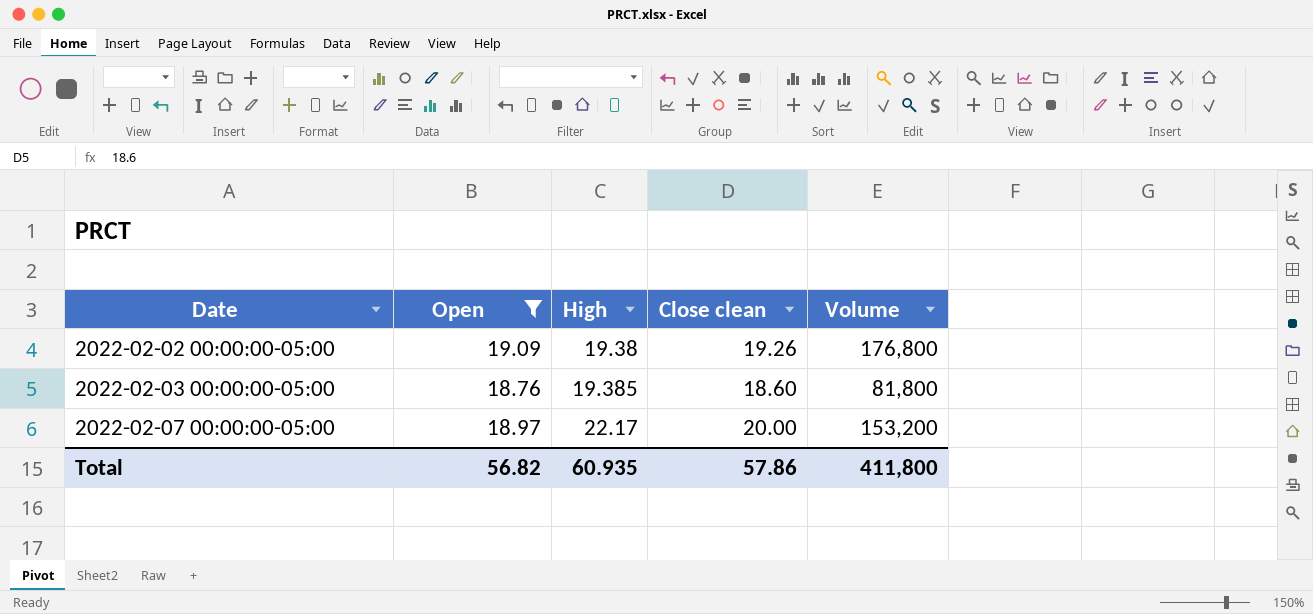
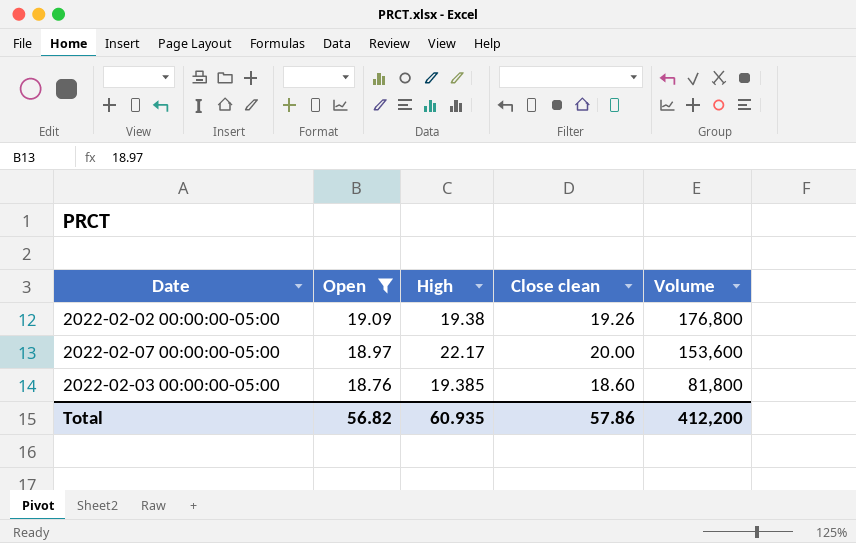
row order: Date ascending -> Open descending
2022-02-07 00:00:00-05:00 | Volume: 153,200 -> 153,600
Total | Volume: 411,800 -> 412,200

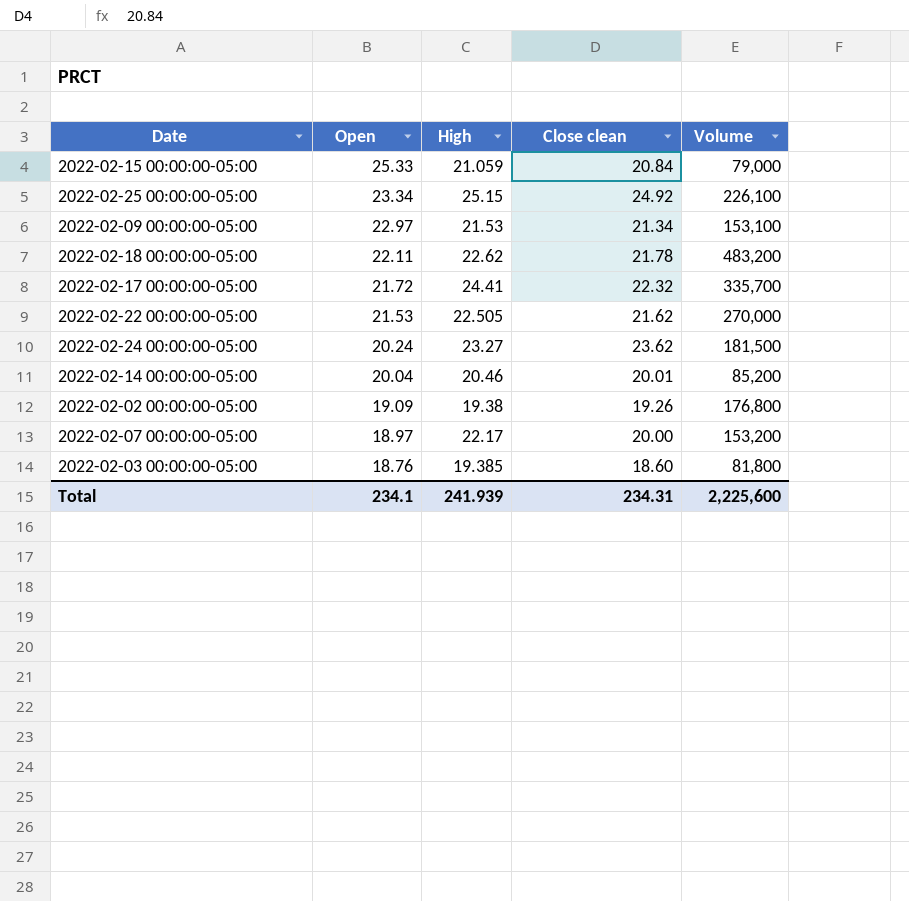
filter: Open <= 19.09 -> none
2022-02-07 00:00:00-05:00 | Volume: 153,600 -> 153,200
Total | Open: 56.82 -> 234.1
Total | High: 60.935 -> 241.939
Total | Close clean: 57.86 -> 234.31
Total | Volume: 412,200 -> 2,225,600

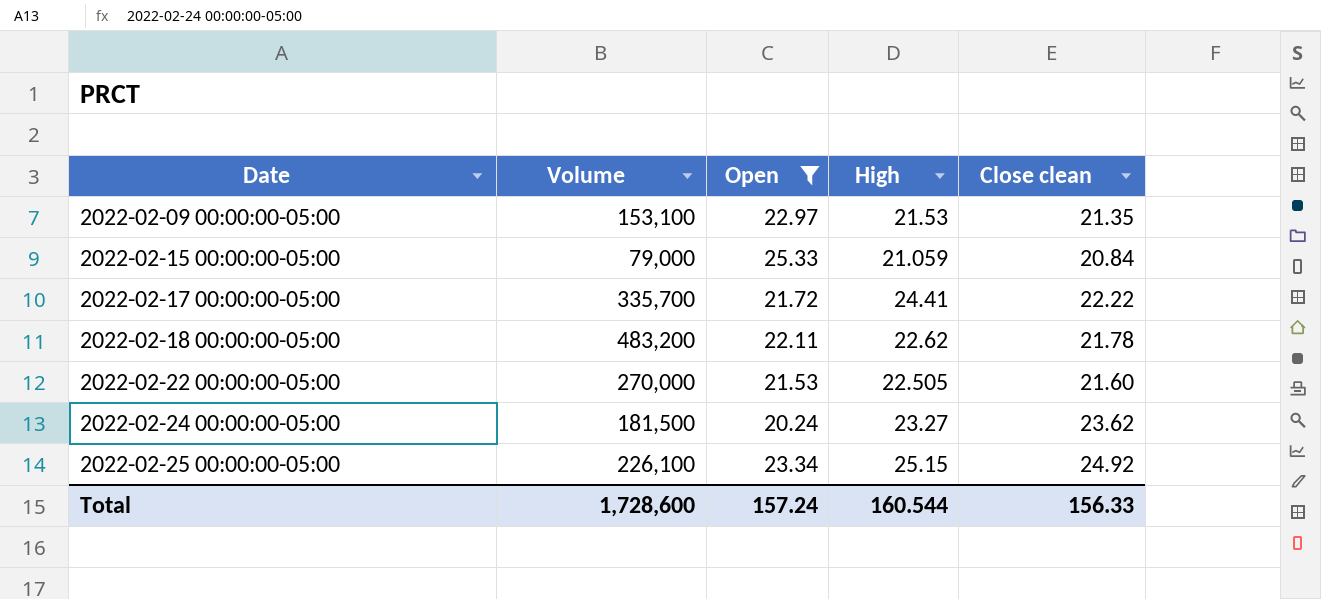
filter: none -> Open >= 20.24
row order: Open descending -> Date ascending
column Volume | position: 5 -> 2
2022-02-09 00:00:00-05:00 | Close clean: 21.34 -> 21.35
2022-02-17 00:00:00-05:00 | Close clean: 22.32 -> 22.22
2022-02-22 00:00:00-05:00 | Close clean: 21.62 -> 21.60
Total | Volume: 2,225,600 -> 1,728,600
Total | Open: 234.1 -> 157.24
Total | High: 241.939 -> 160.544
Total | Close clean: 234.31 -> 156.33

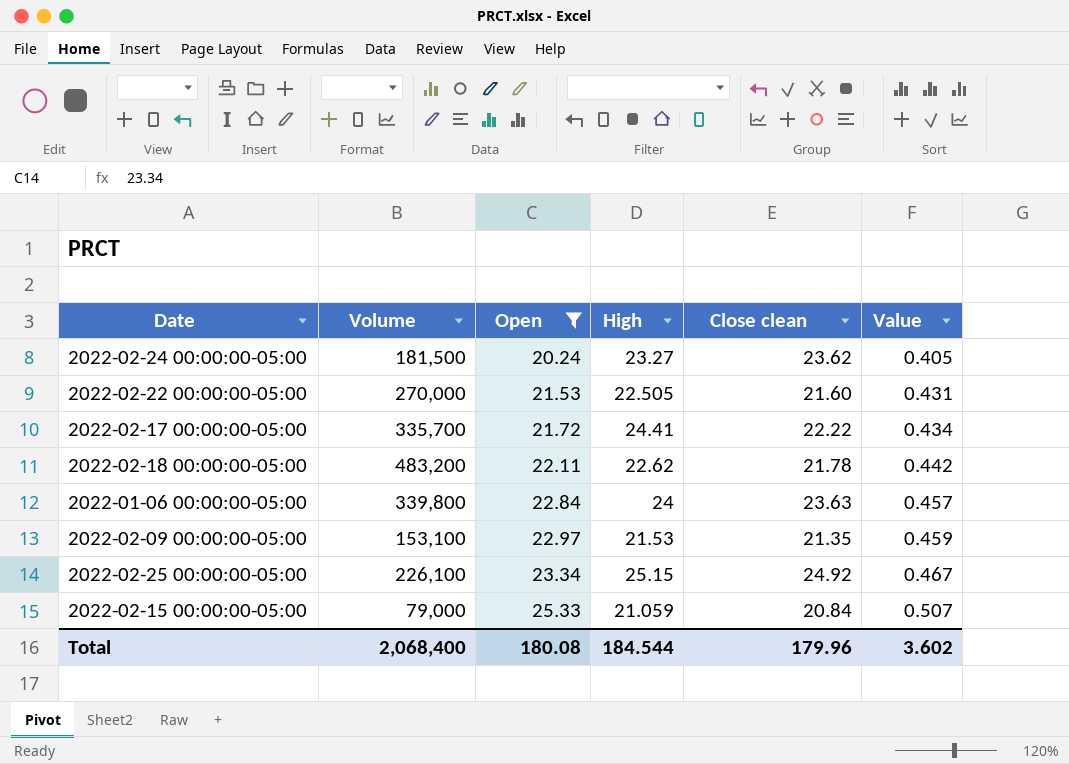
row order: Date ascending -> Open ascending
column Value | formula: none -> [Open] * 0.02
row 2022-01-06 00:00:00-05:00: none -> 339,800 | 22.84 | 24 | 23.63 | 0.457
Total | Volume: 1,728,600 -> 2,068,400
Total | Open: 157.24 -> 180.08
Total | High: 160.544 -> 184.544
Total | Close clean: 156.33 -> 179.96

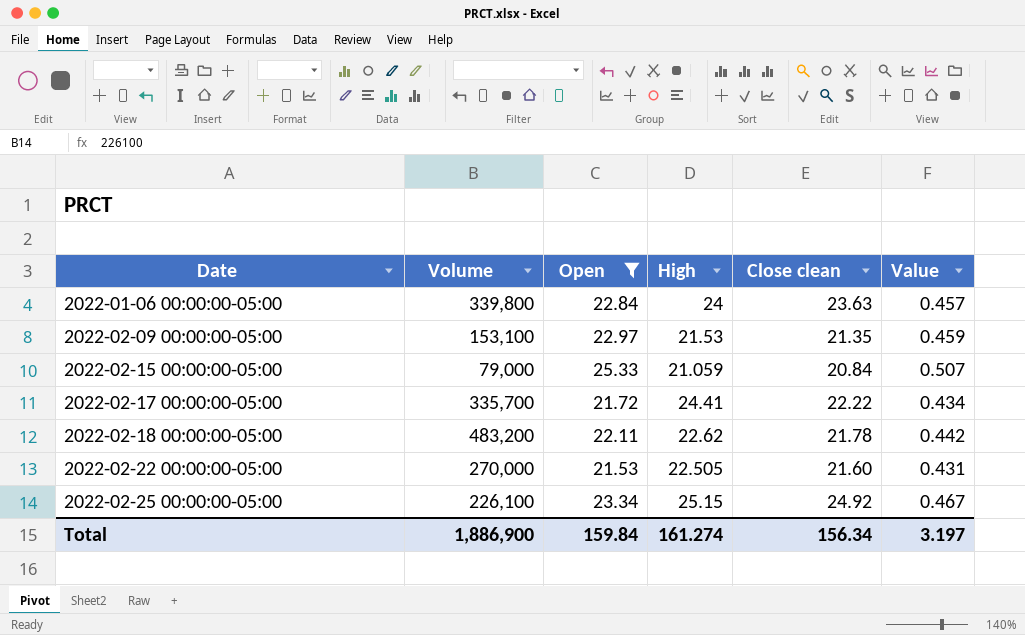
row order: Open ascending -> Date ascending
row 2022-02-24 00:00:00-05:00: 181,500 | 20.24 | 23.27 | 23.62 | 0.405 -> none
Total | Volume: 2,068,400 -> 1,886,900
Total | Open: 180.08 -> 159.84
Total | High: 184.544 -> 161.274
Total | Close clean: 179.96 -> 156.34
Total | Value: 3.602 -> 3.197

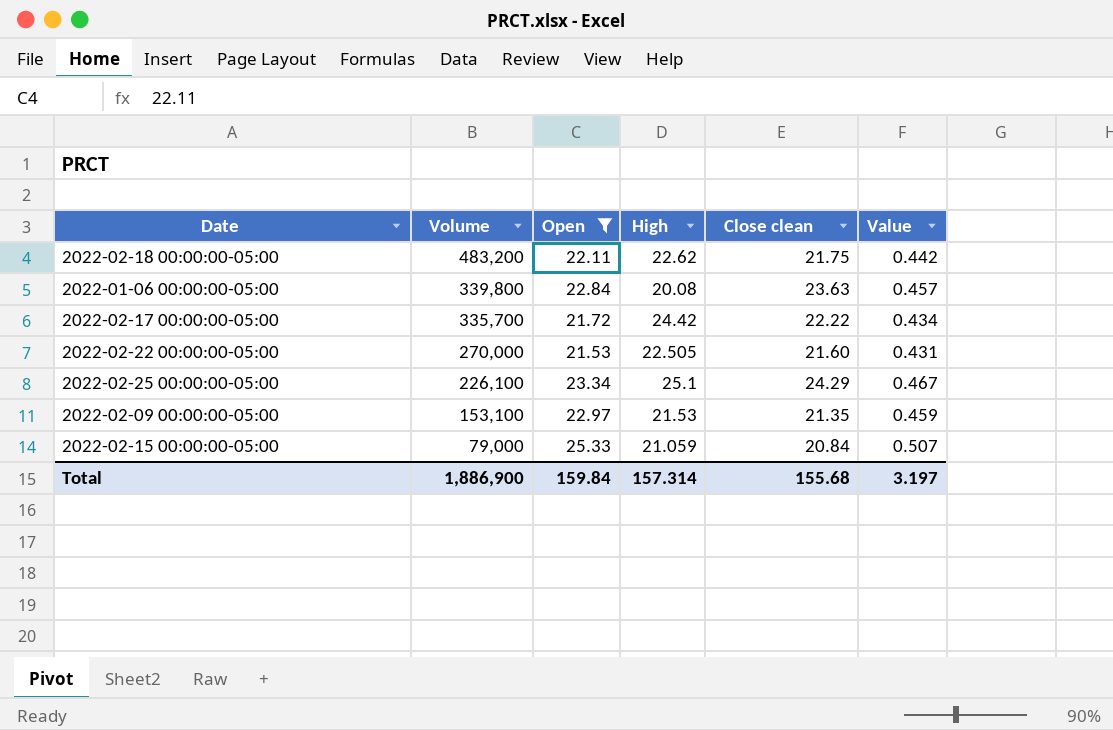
row order: Date ascending -> Volume descending
2022-02-18 00:00:00-05:00 | Close clean: 21.78 -> 21.75
2022-01-06 00:00:00-05:00 | High: 24 -> 20.08
2022-02-17 00:00:00-05:00 | High: 24.41 -> 24.42
2022-02-25 00:00:00-05:00 | High: 25.15 -> 25.1
2022-02-25 00:00:00-05:00 | Close clean: 24.92 -> 24.29
Total | High: 161.274 -> 157.314
Total | Close clean: 156.34 -> 155.68

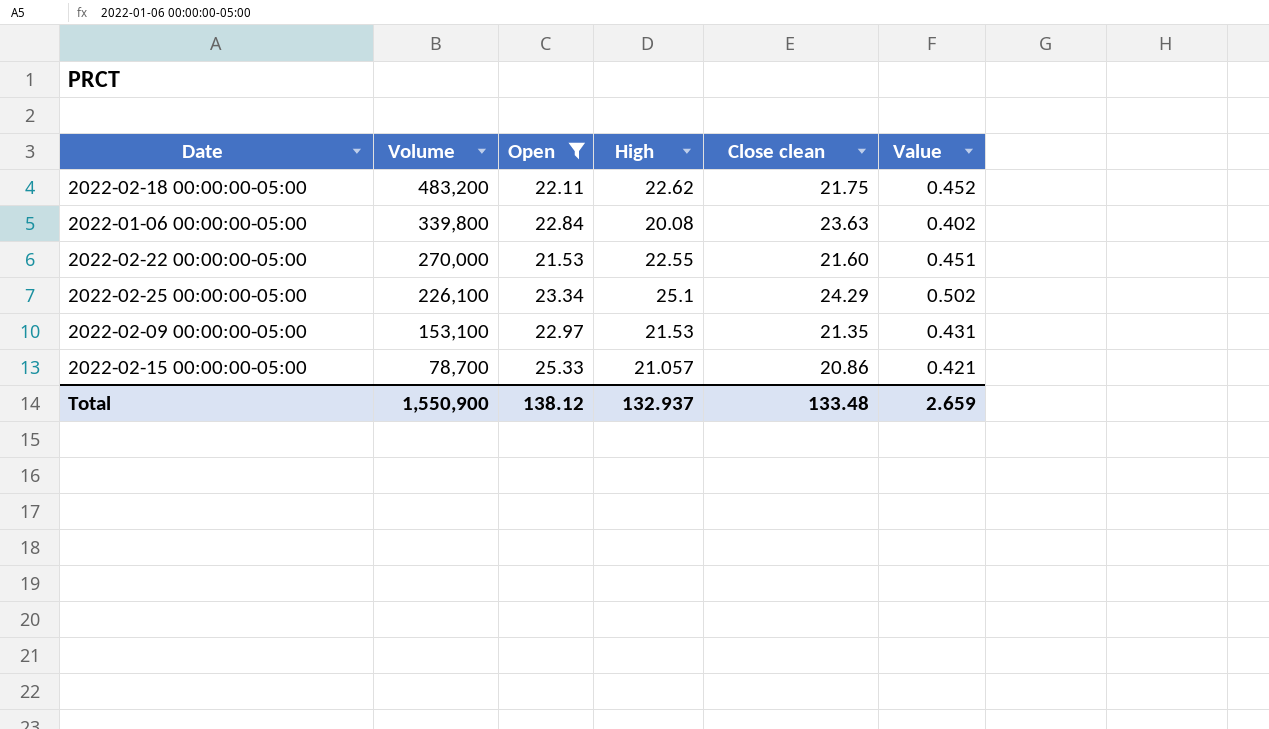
column Value | formula: [Open] * 0.02 -> [High] * 0.02
row 2022-02-17 00:00:00-05:00: 335,700 | 21.72 | 24.42 | 22.22 | 0.434 -> none
2022-02-22 00:00:00-05:00 | High: 22.505 -> 22.55
2022-02-15 00:00:00-05:00 | Volume: 79,000 -> 78,700
2022-02-15 00:00:00-05:00 | High: 21.059 -> 21.057
2022-02-15 00:00:00-05:00 | Close clean: 20.84 -> 20.86
Total | Volume: 1,886,900 -> 1,550,900
Total | Open: 159.84 -> 138.12
Total | High: 157.314 -> 132.937
Total | Close clean: 155.68 -> 133.48
Total | Value: 3.197 -> 2.659

